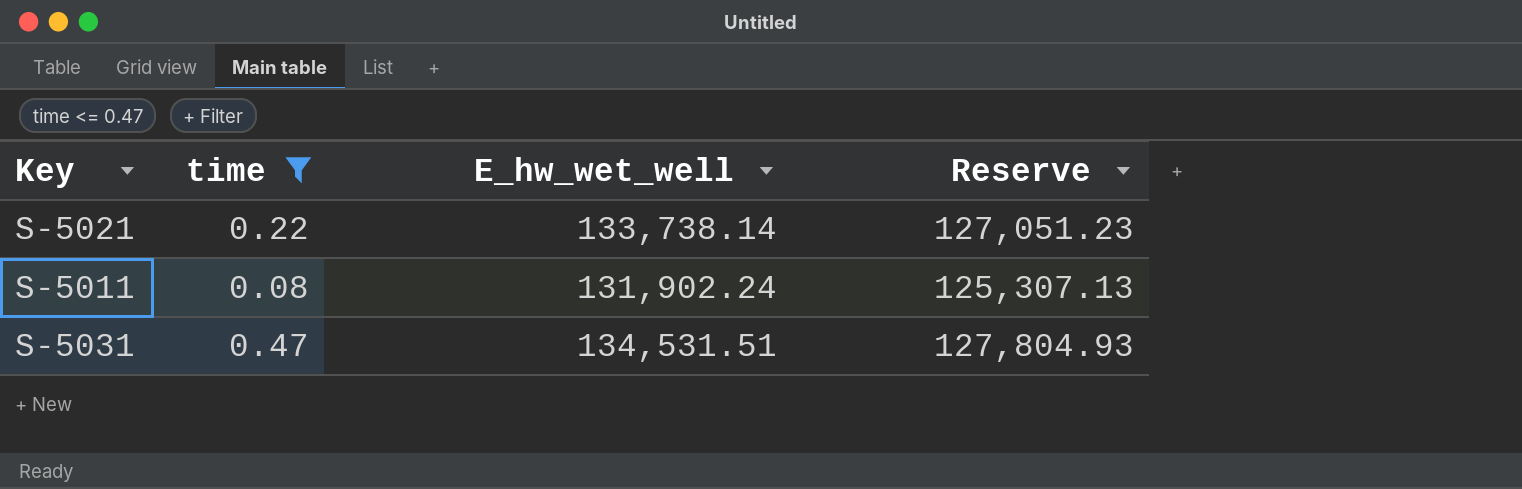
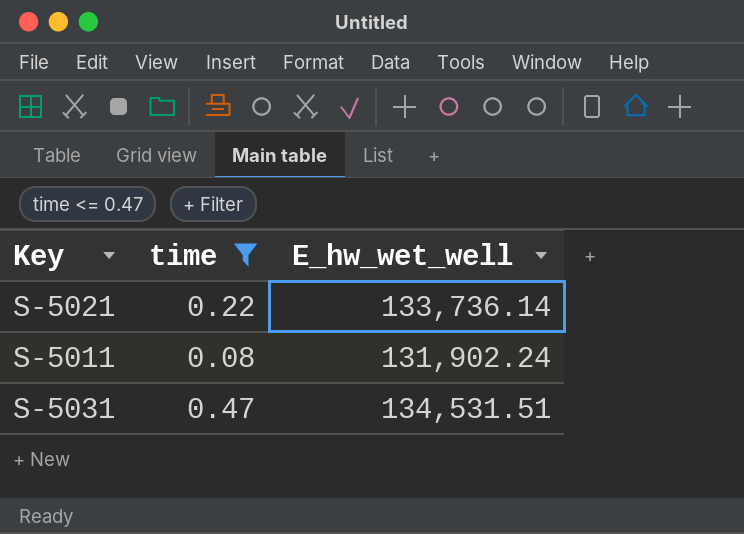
column Reserve | formula: [E_hw_wet_well] * 0.95 -> none
S-5021 | E_hw_wet_well: 133,738.14 -> 133,736.14

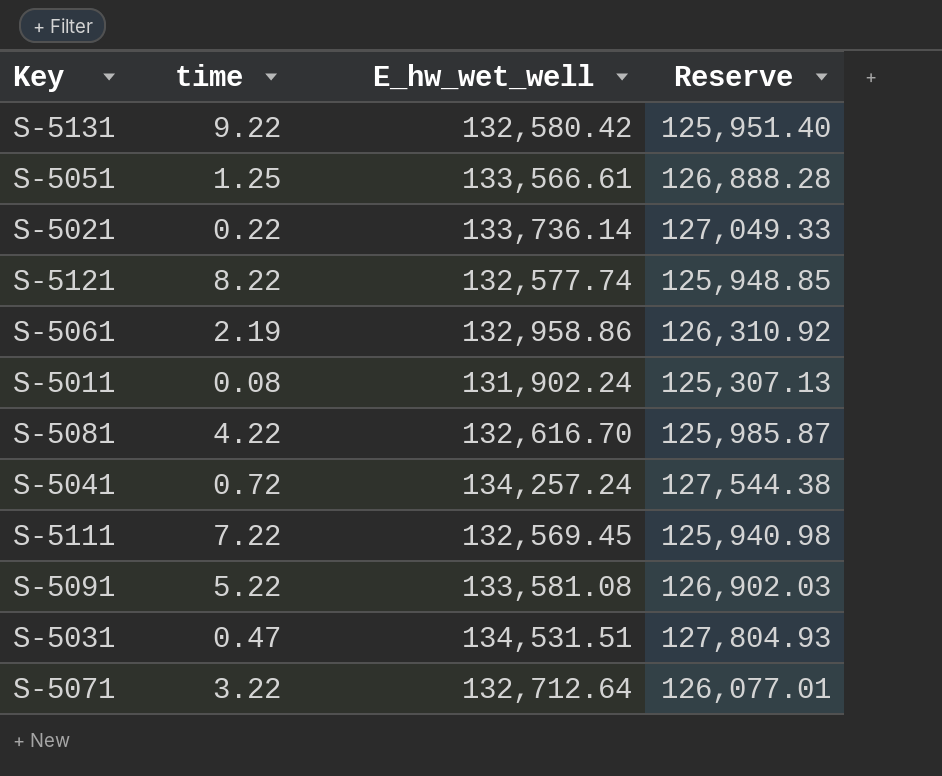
filter: time <= 0.47 -> none
column Reserve | formula: none -> [E_hw_wet_well] * 0.95

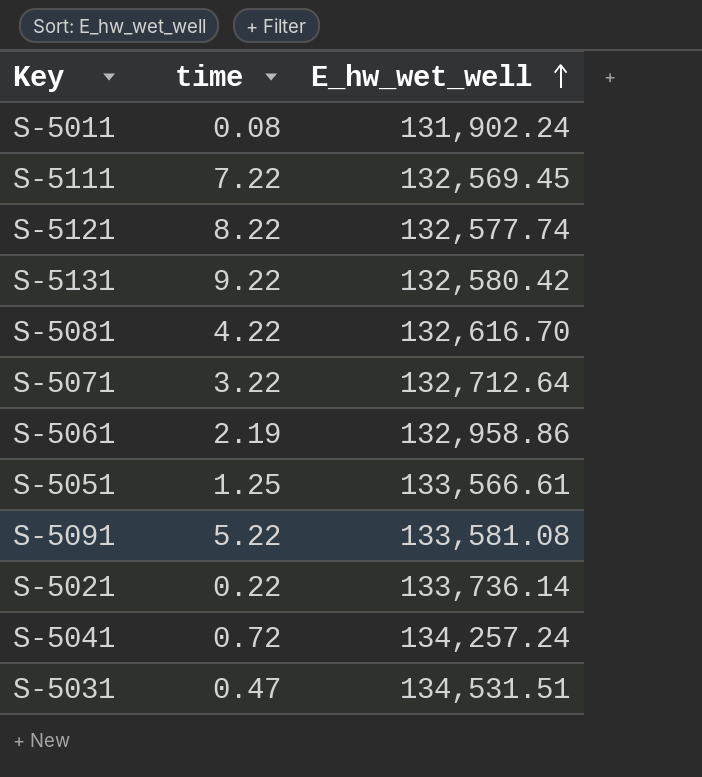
row order: none -> E_hw_wet_well ascending
column Reserve | formula: [E_hw_wet_well] * 0.95 -> none

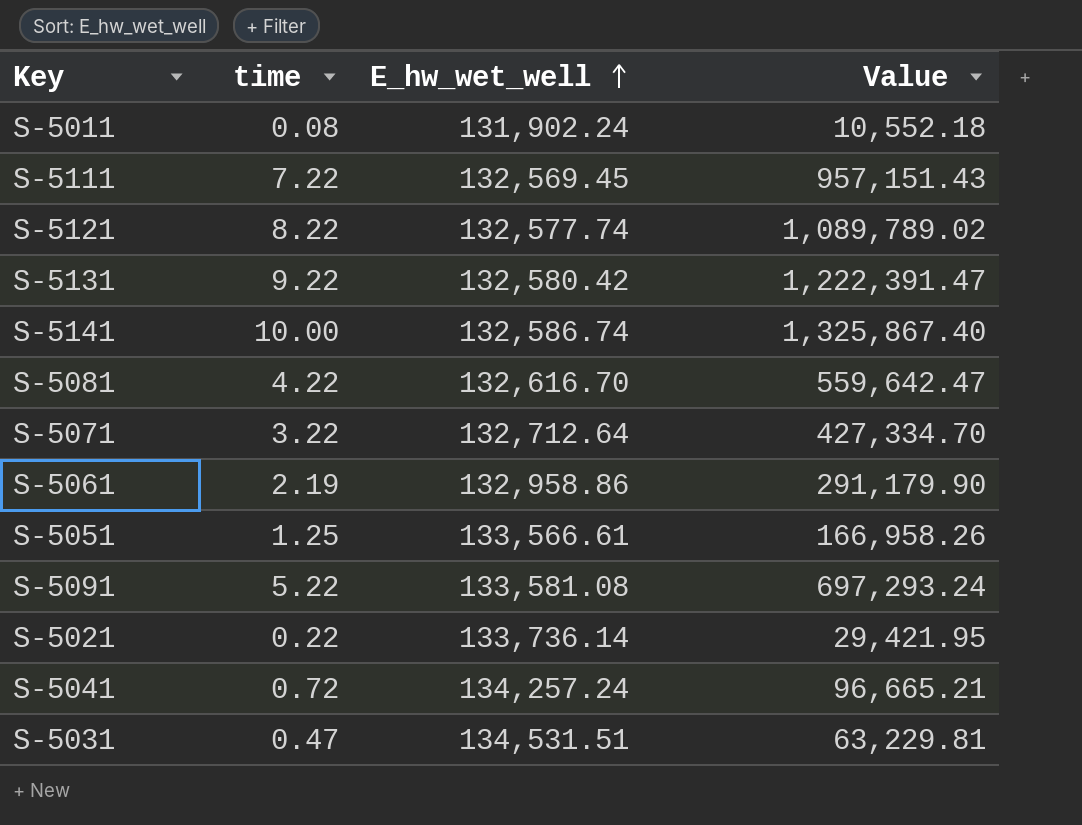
column Value | formula: none -> [time] * [E_hw_wet_well]
row S-5141: none -> 10.00 | 132,586.74 | 1,325,867.40

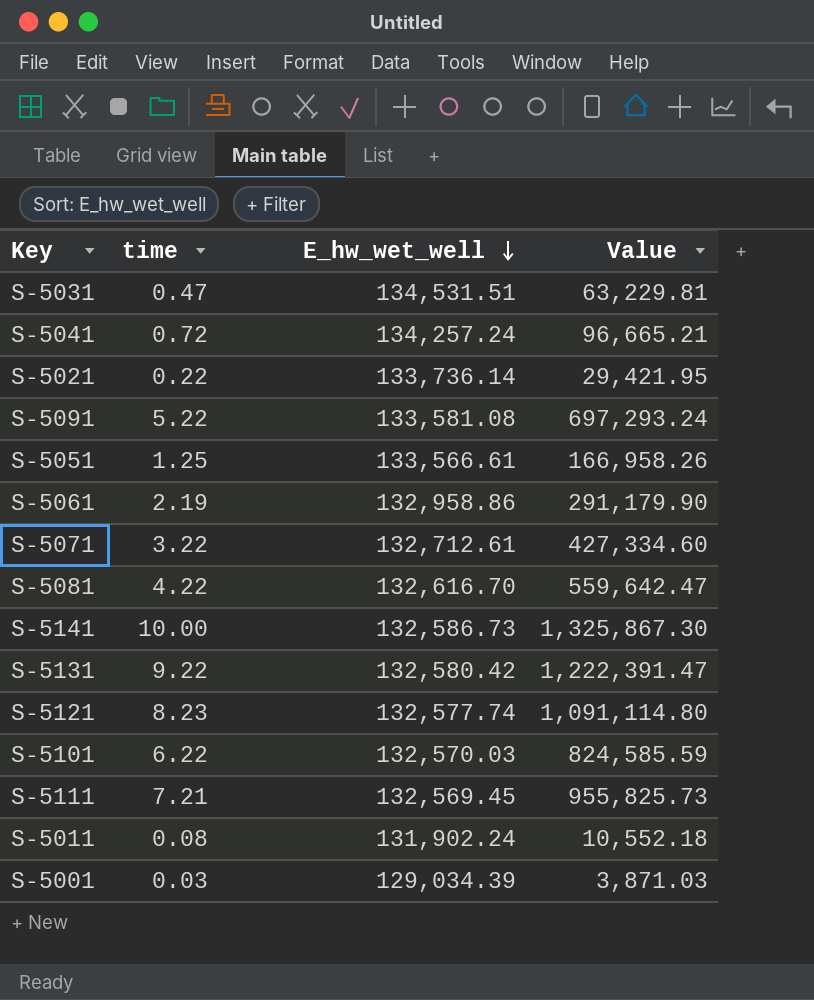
row order: E_hw_wet_well ascending -> E_hw_wet_well descending
S-5071 | E_hw_wet_well: 132,712.64 -> 132,712.61
S-5071 | Value: 427,334.70 -> 427,334.60
S-5141 | E_hw_wet_well: 132,586.74 -> 132,586.73
S-5141 | Value: 1,325,867.40 -> 1,325,867.30
S-5121 | time: 8.22 -> 8.23
S-5121 | Value: 1,089,789.02 -> 1,091,114.80
row S-5101: none -> 6.22 | 132,570.03 | 824,585.59
S-5111 | time: 7.22 -> 7.21
S-5111 | Value: 957,151.43 -> 955,825.73
row S-5001: none -> 0.03 | 129,034.39 | 3,871.03

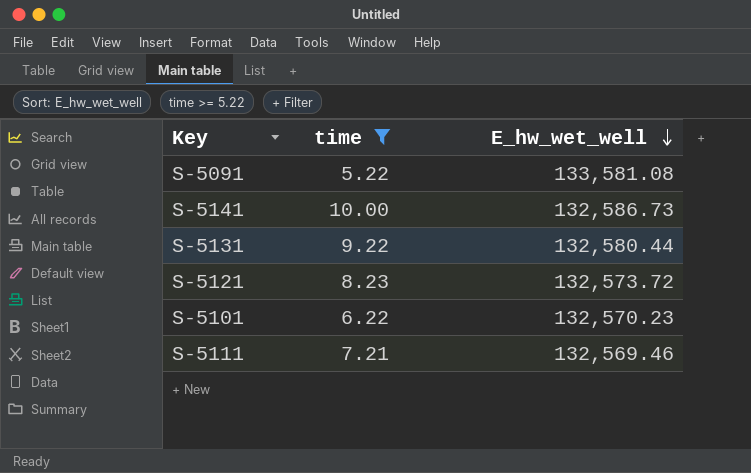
filter: none -> time >= 5.22
column Value | formula: [time] * [E_hw_wet_well] -> none
S-5131 | E_hw_wet_well: 132,580.42 -> 132,580.44
S-5121 | E_hw_wet_well: 132,577.74 -> 132,573.72
S-5101 | E_hw_wet_well: 132,570.03 -> 132,570.23
S-5111 | E_hw_wet_well: 132,569.45 -> 132,569.46

